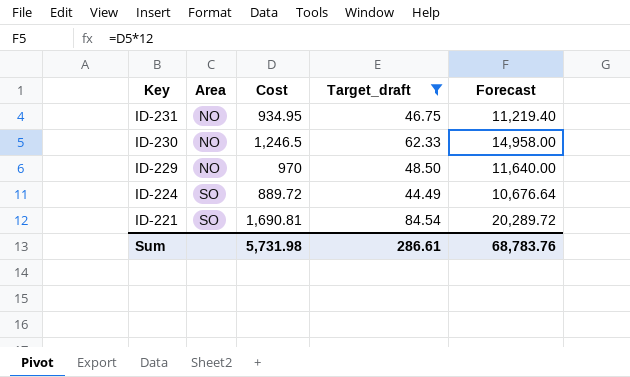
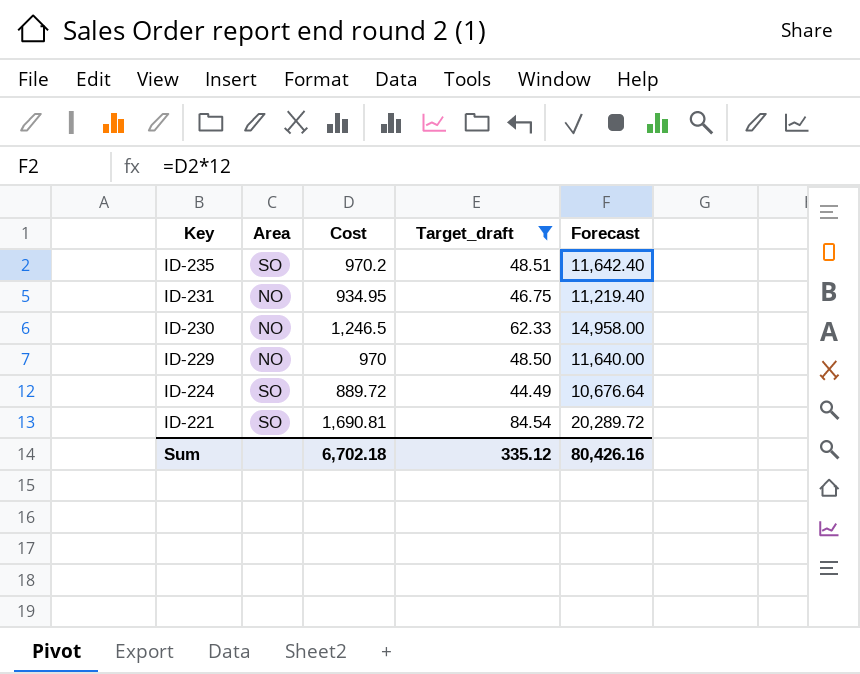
row ID-235: none -> SO | 970.2 | 48.51 | 11,642.40
Sum | Cost: 5,731.98 -> 6,702.18
Sum | Target_draft: 286.61 -> 335.12
Sum | Forecast: 68,783.76 -> 80,426.16

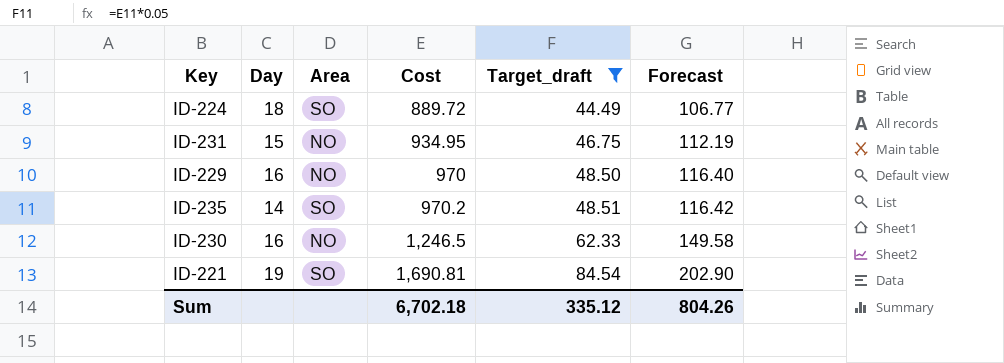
row order: Key descending -> Cost ascending
column Day | position: none -> 2
column Forecast | formula: [Cost] * 12 -> [Cost] * 0.12
Sum | Forecast: 80,426.16 -> 804.26

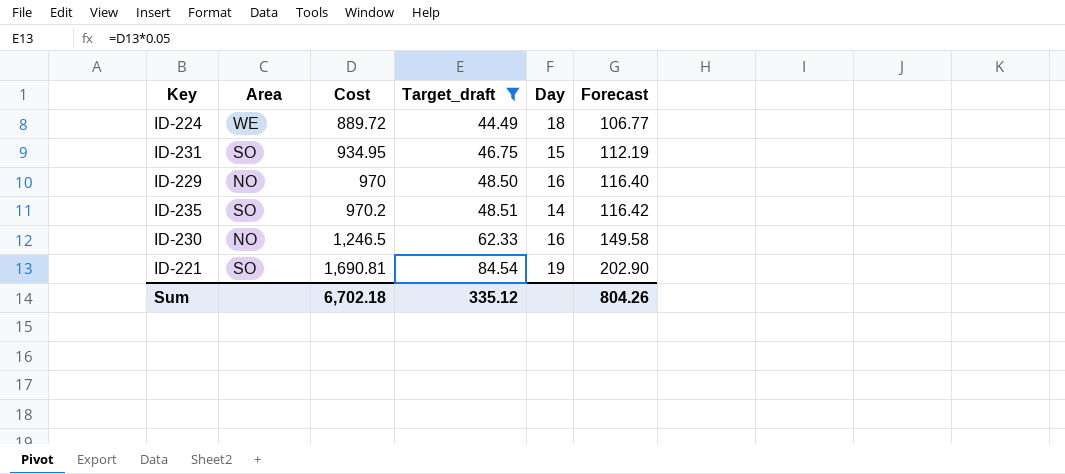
column Day | position: 2 -> 5
ID-224 | Area: SO -> WE
ID-231 | Area: NO -> SO

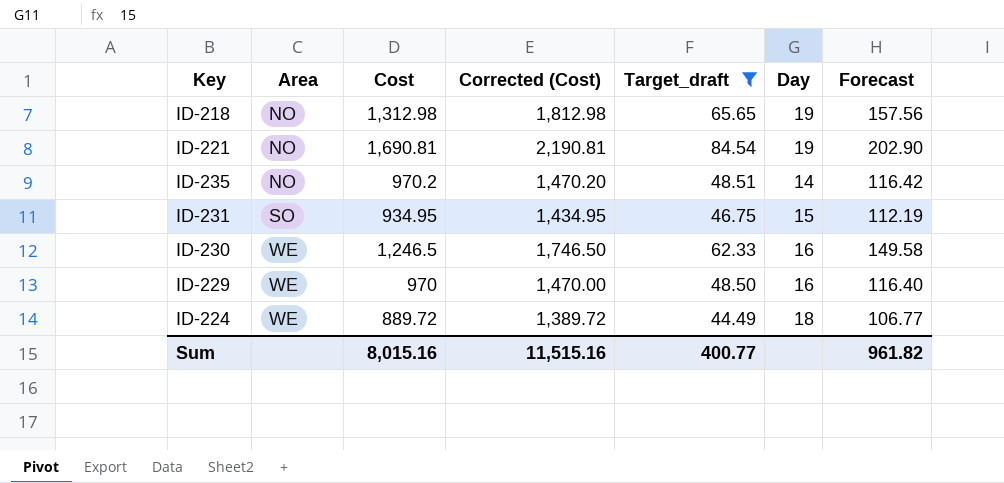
row order: Cost ascending -> Area ascending
column Corrected (Cost) | formula: none -> [Cost] + 500
row ID-218: none -> NO | 1,312.98 | 1,812.98 | 65.65 | 19 | 157.56
ID-221 | Area: SO -> NO
ID-235 | Area: SO -> NO
ID-230 | Area: NO -> WE
ID-229 | Area: NO -> WE
Sum | Cost: 6,702.18 -> 8,015.16
Sum | Target_draft: 335.12 -> 400.77
Sum | Forecast: 804.26 -> 961.82

